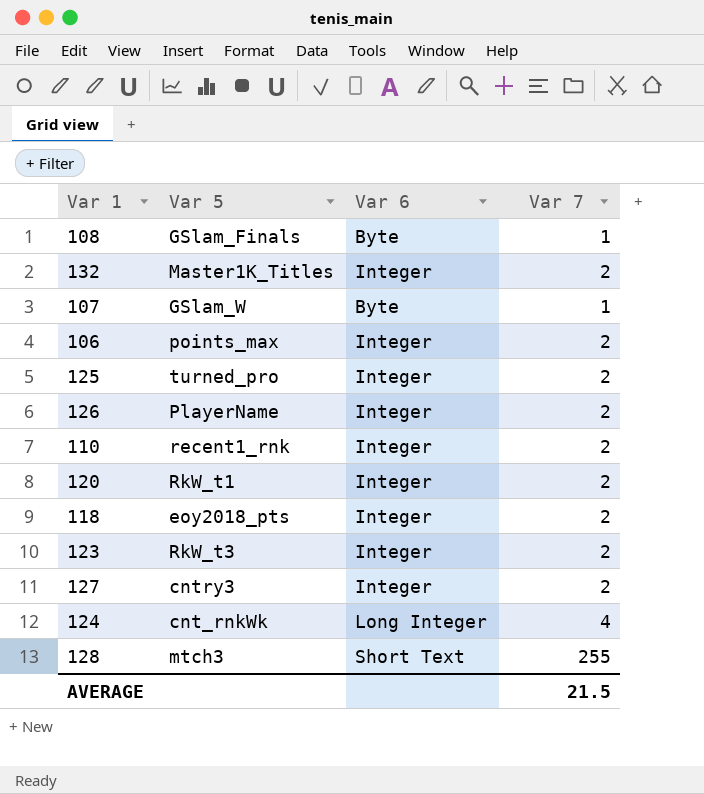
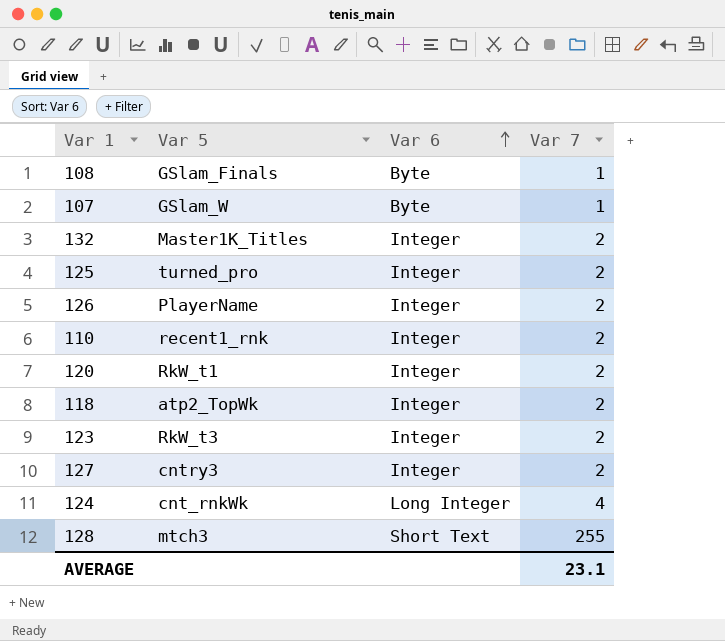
row order: none -> Var 6 ascending
row 106: points_max | Integer | 2 -> none
118 | Var 5: eoy2018_pts -> atp2_TopWk
AVERAGE | Var 7: 21.5 -> 23.1

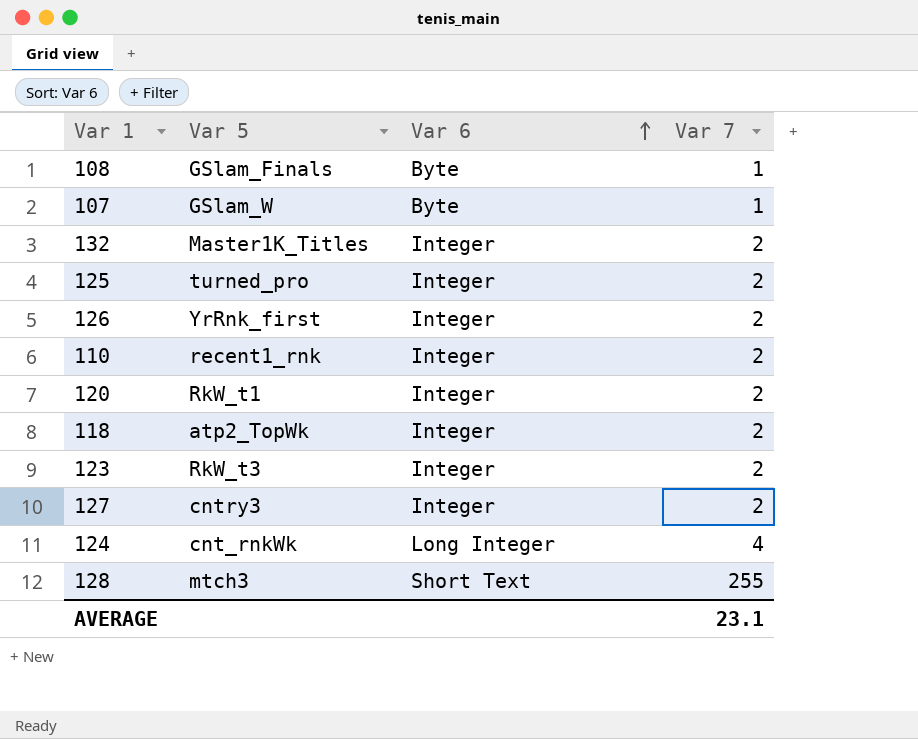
126 | Var 5: PlayerName -> YrRnk_first

